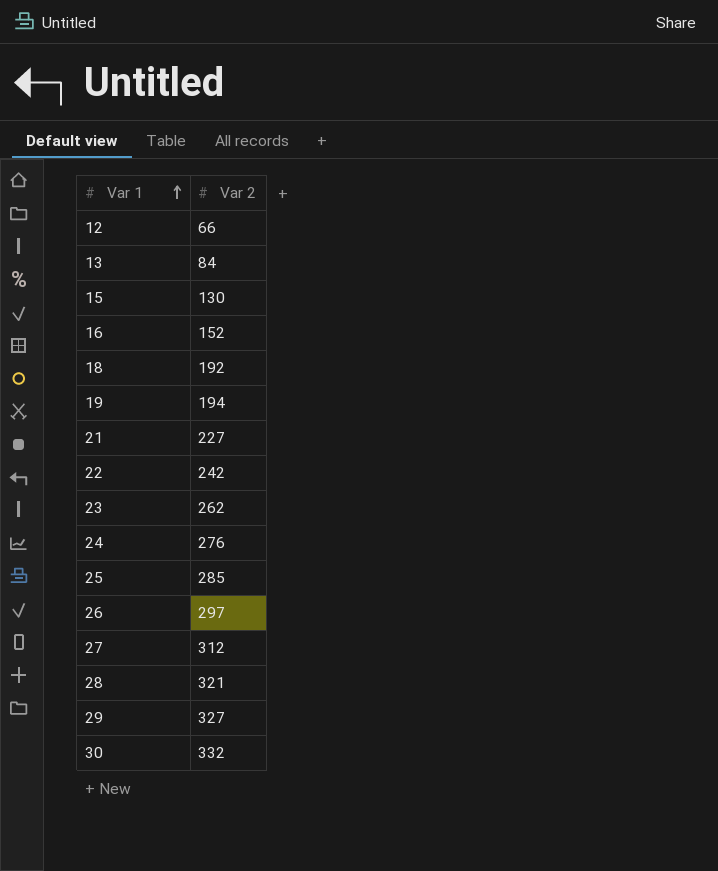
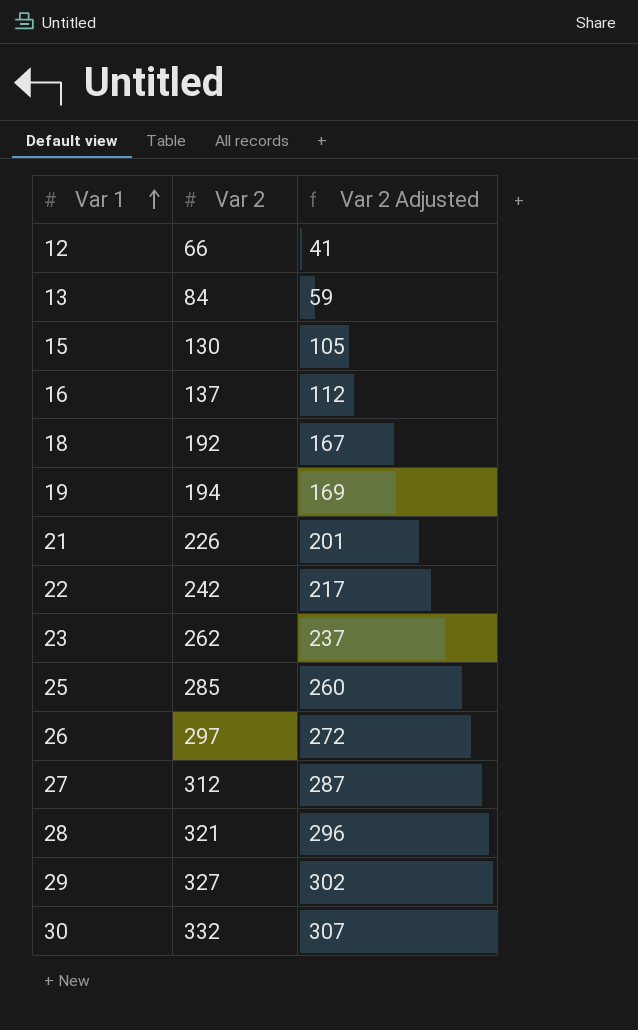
column Var 2 Adjusted | formula: none -> [Var 2] - 25
row 24: 276 -> none
16 | Var 2: 152 -> 137
21 | Var 2: 227 -> 226

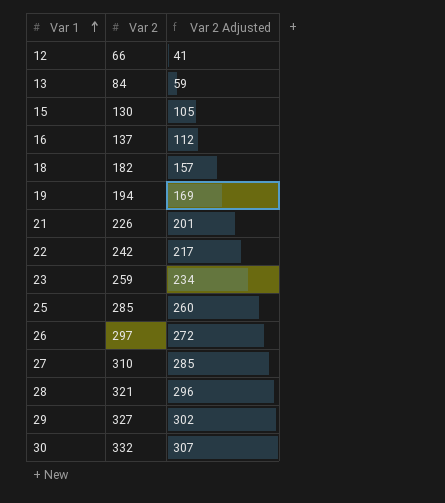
18 | Var 2: 192 -> 182
18 | Var 2 Adjusted: 167 -> 157
23 | Var 2: 262 -> 259
23 | Var 2 Adjusted: 237 -> 234
27 | Var 2: 312 -> 310
27 | Var 2 Adjusted: 287 -> 285

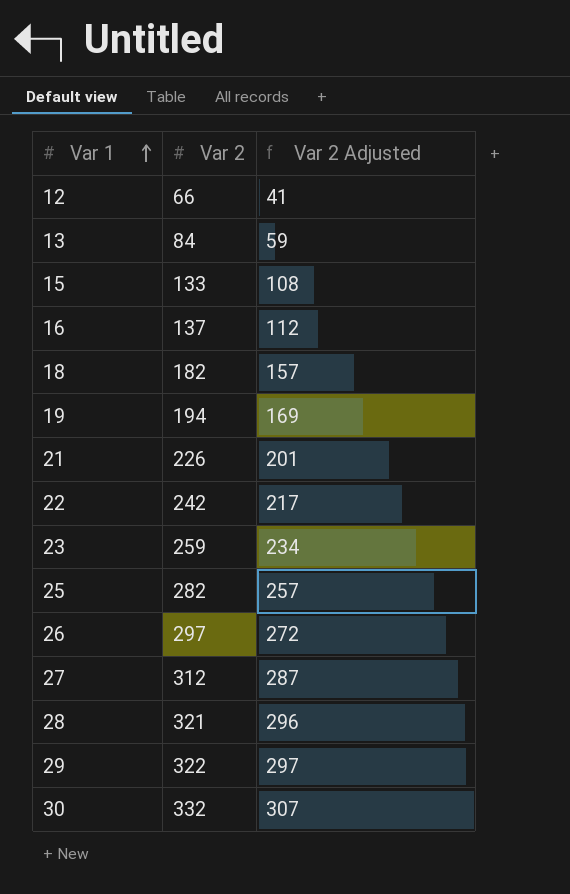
15 | Var 2: 130 -> 133
15 | Var 2 Adjusted: 105 -> 108
25 | Var 2: 285 -> 282
25 | Var 2 Adjusted: 260 -> 257
27 | Var 2: 310 -> 312
27 | Var 2 Adjusted: 285 -> 287
29 | Var 2: 327 -> 322
29 | Var 2 Adjusted: 302 -> 297

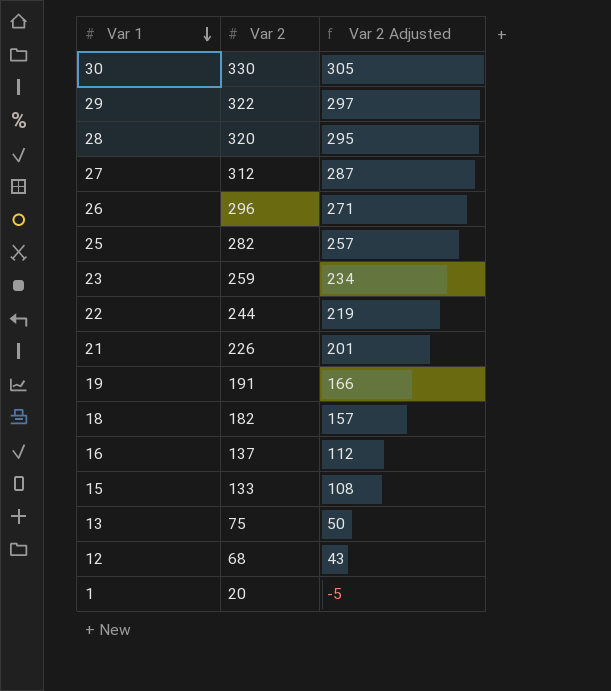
row order: Var 1 ascending -> Var 1 descending
30 | Var 2: 332 -> 330
30 | Var 2 Adjusted: 307 -> 305
28 | Var 2: 321 -> 320
28 | Var 2 Adjusted: 296 -> 295
26 | Var 2: 297 -> 296
26 | Var 2 Adjusted: 272 -> 271
22 | Var 2: 242 -> 244
22 | Var 2 Adjusted: 217 -> 219
19 | Var 2: 194 -> 191
19 | Var 2 Adjusted: 169 -> 166
13 | Var 2: 84 -> 75
13 | Var 2 Adjusted: 59 -> 50
12 | Var 2: 66 -> 68
12 | Var 2 Adjusted: 41 -> 43
row 1: none -> 20 | -5

